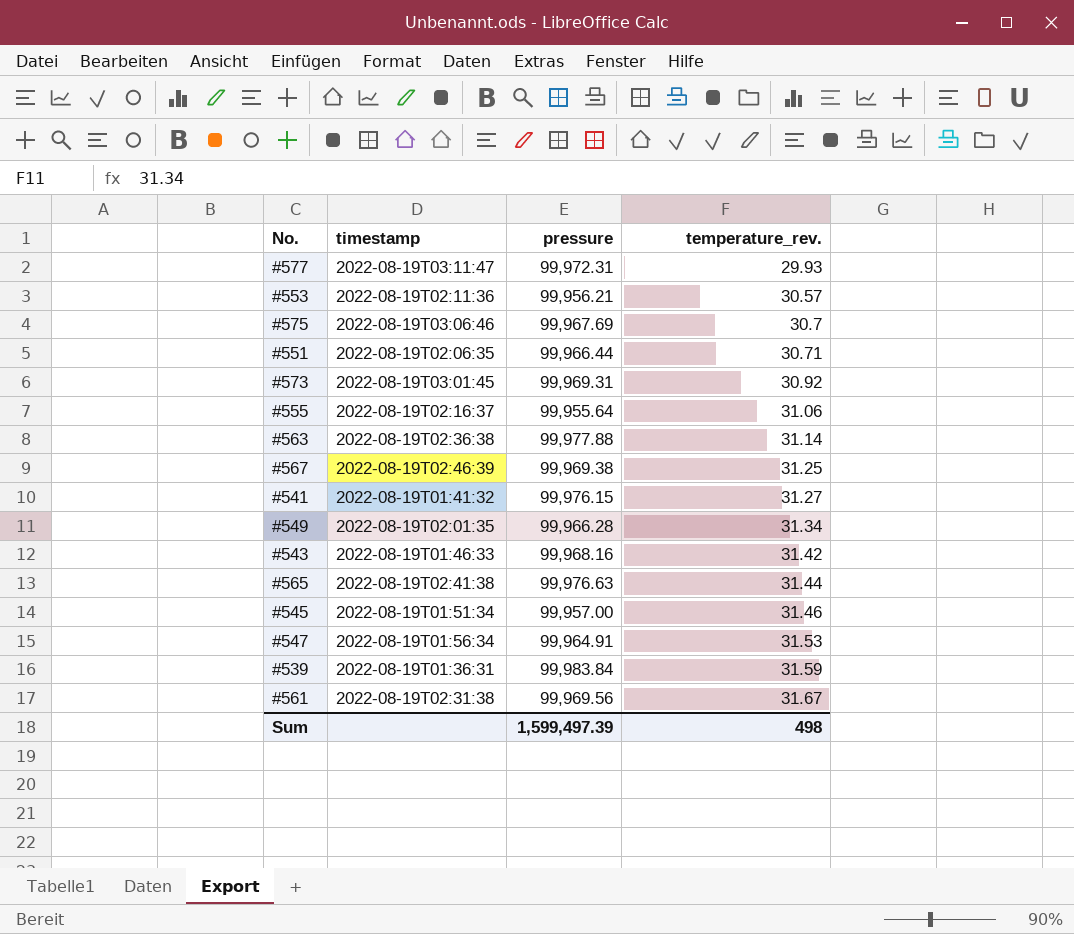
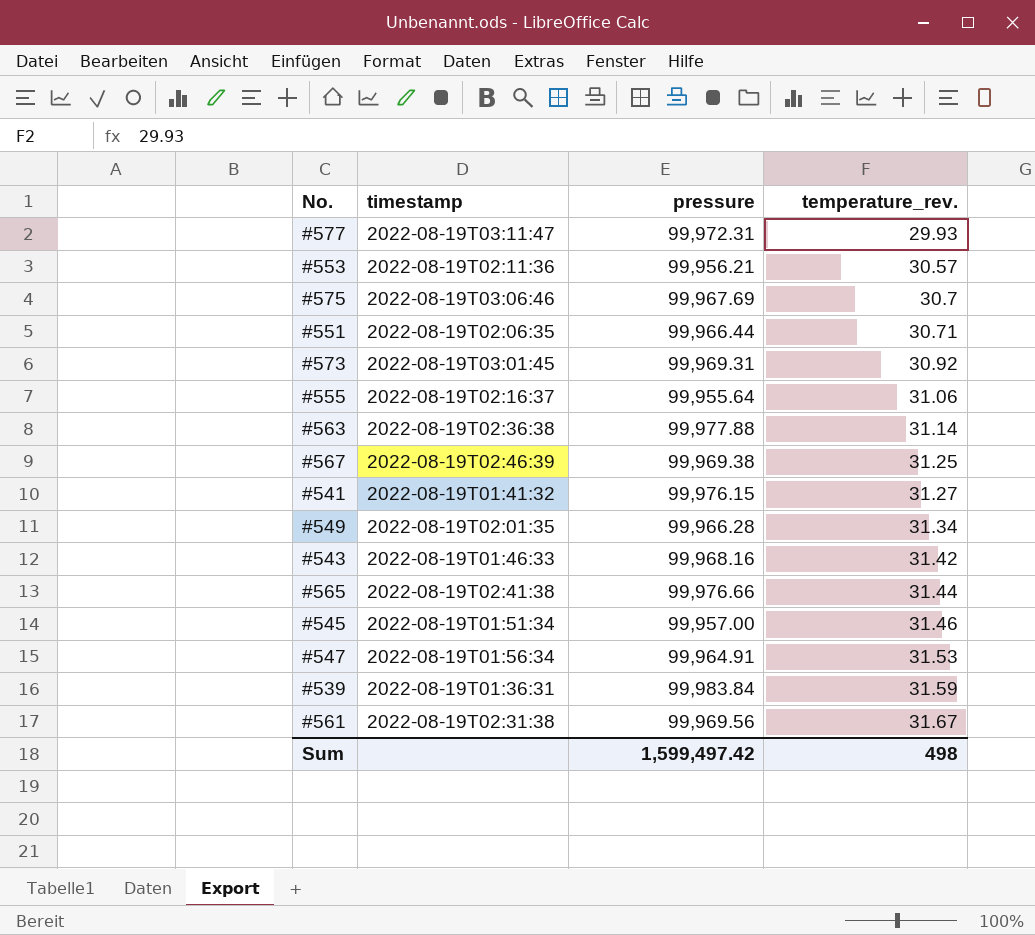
#565 | pressure: 99,976.63 -> 99,976.66
Sum | pressure: 1,599,497.39 -> 1,599,497.42

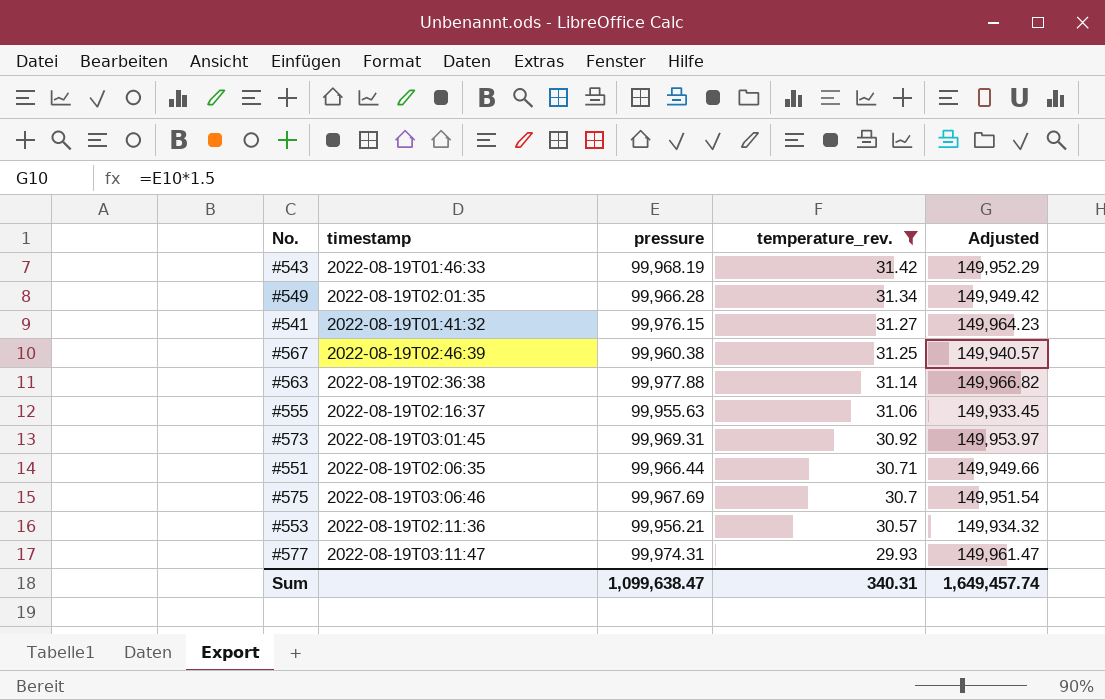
filter: none -> temperature_rev. <= 31.42
row order: temperature_rev. ascending -> temperature_rev. descending
column Adjusted | formula: none -> [pressure] * 1.5
#543 | pressure: 99,968.16 -> 99,968.19
#567 | pressure: 99,969.38 -> 99,960.38
#555 | pressure: 99,955.64 -> 99,955.63
#577 | pressure: 99,972.31 -> 99,974.31
Sum | pressure: 1,599,497.42 -> 1,099,638.47
Sum | temperature_rev.: 498 -> 340.31

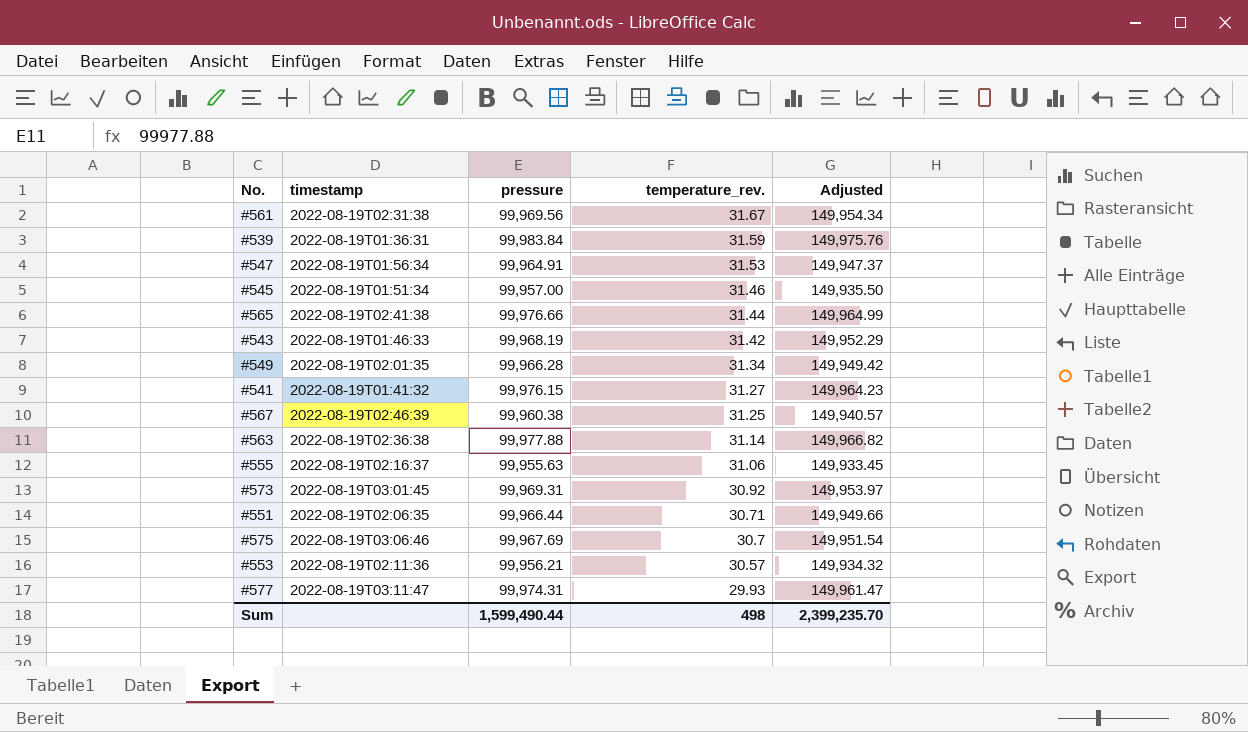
filter: temperature_rev. <= 31.42 -> none
Sum | pressure: 1,099,638.47 -> 1,599,490.44
Sum | temperature_rev.: 340.31 -> 498
Sum | Adjusted: 1,649,457.74 -> 2,399,235.70

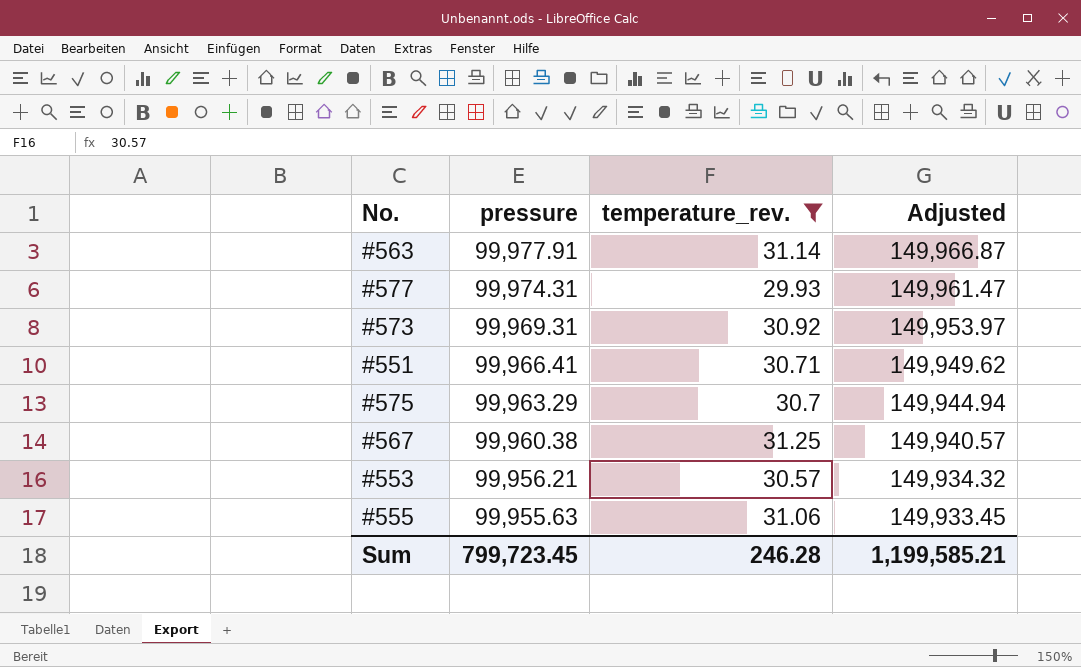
filter: none -> temperature_rev. <= 31.25
row order: temperature_rev. descending -> pressure descending
column timestamp | position: 2 -> none
#563 | pressure: 99,977.88 -> 99,977.91
#563 | Adjusted: 149,966.82 -> 149,966.87
#551 | pressure: 99,966.44 -> 99,966.41
#551 | Adjusted: 149,949.66 -> 149,949.62
#575 | pressure: 99,967.69 -> 99,963.29
#575 | Adjusted: 149,951.54 -> 149,944.94
Sum | pressure: 1,599,490.44 -> 799,723.45
Sum | temperature_rev.: 498 -> 246.28
Sum | Adjusted: 2,399,235.70 -> 1,199,585.21

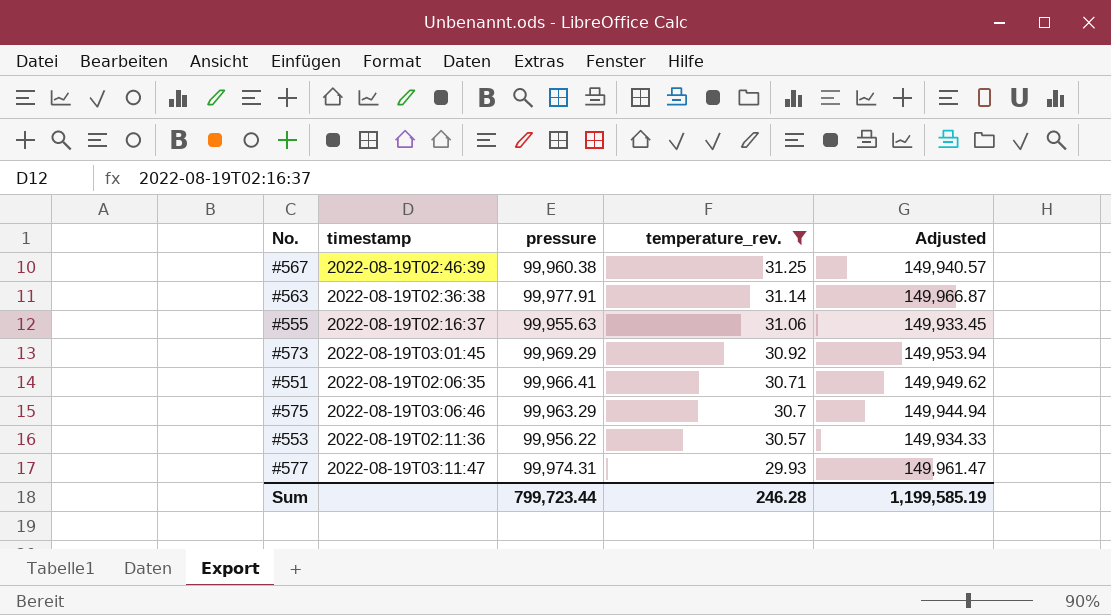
row order: pressure descending -> temperature_rev. descending
column timestamp | position: none -> 2
#573 | pressure: 99,969.31 -> 99,969.29
#573 | Adjusted: 149,953.97 -> 149,953.94
#553 | pressure: 99,956.21 -> 99,956.22
#553 | Adjusted: 149,934.32 -> 149,934.33
Sum | pressure: 799,723.45 -> 799,723.44
Sum | Adjusted: 1,199,585.21 -> 1,199,585.19

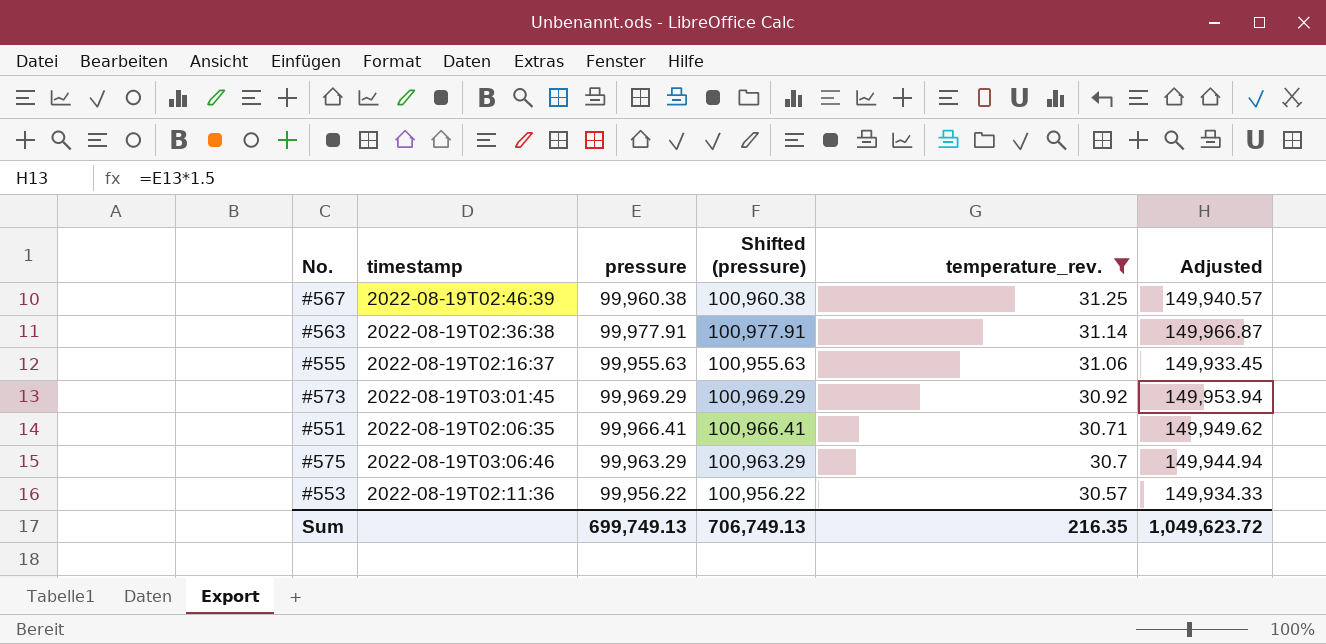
column Shifted (pressure) | formula: none -> [pressure] + 1000
row #577: 2022-08-19T03:11:47 | 99,974.31 | 29.93 | 149,961.47 -> none
Sum | pressure: 799,723.44 -> 699,749.13
Sum | temperature_rev.: 246.28 -> 216.35
Sum | Adjusted: 1,199,585.19 -> 1,049,623.72

